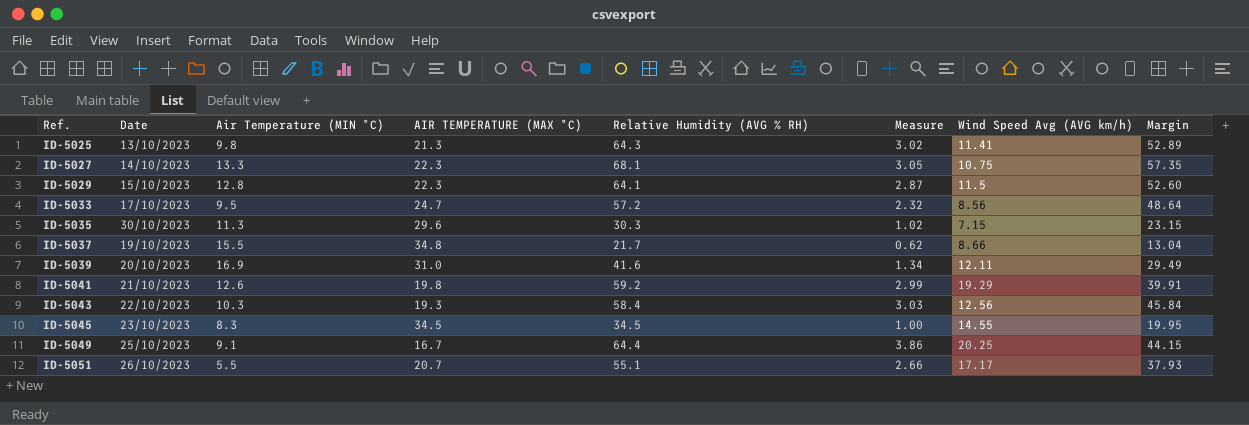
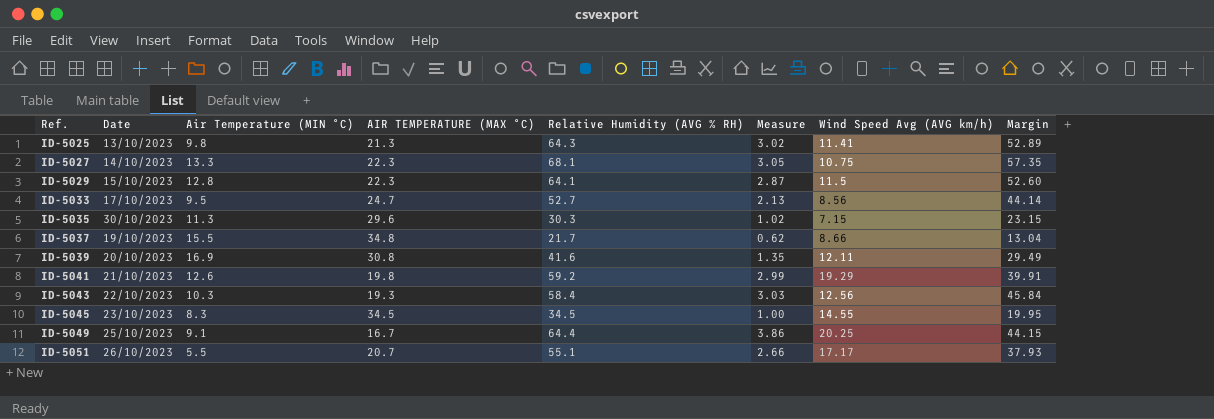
ID-5033 | Relative Humidity (AVG % RH): 57.2 -> 52.7
ID-5033 | Measure: 2.32 -> 2.13
ID-5033 | Margin: 48.64 -> 44.14
ID-5039 | AIR TEMPERATURE (MAX °C): 31.0 -> 30.8
ID-5039 | Measure: 1.34 -> 1.35

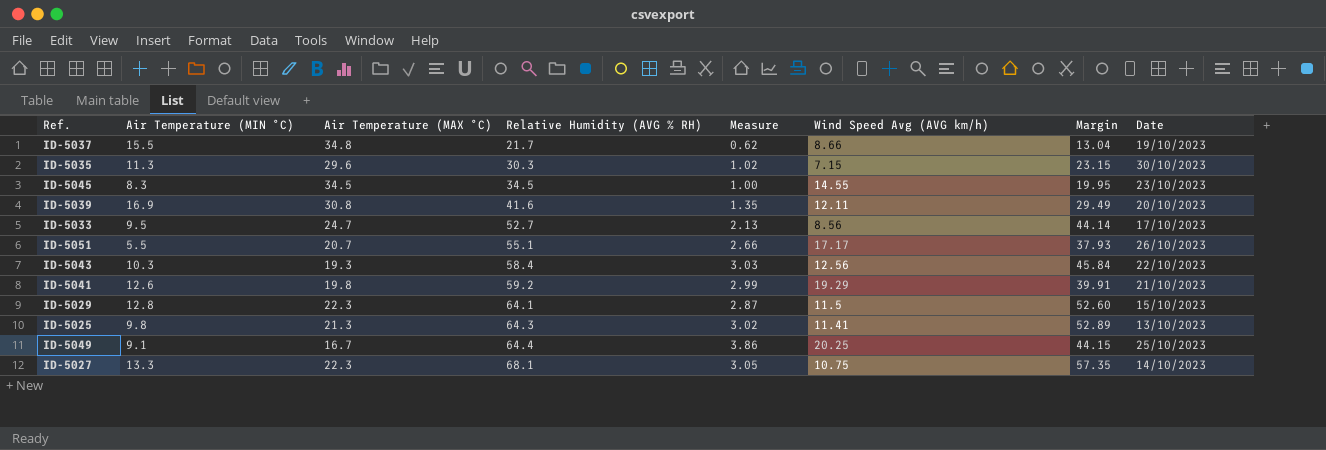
row order: Ref. ascending -> Relative Humidity (AVG % RH) ascending
column name: AIR TEMPERATURE (MAX °C) -> Air Temperature (MAX °C)
column Date | position: 2 -> 8

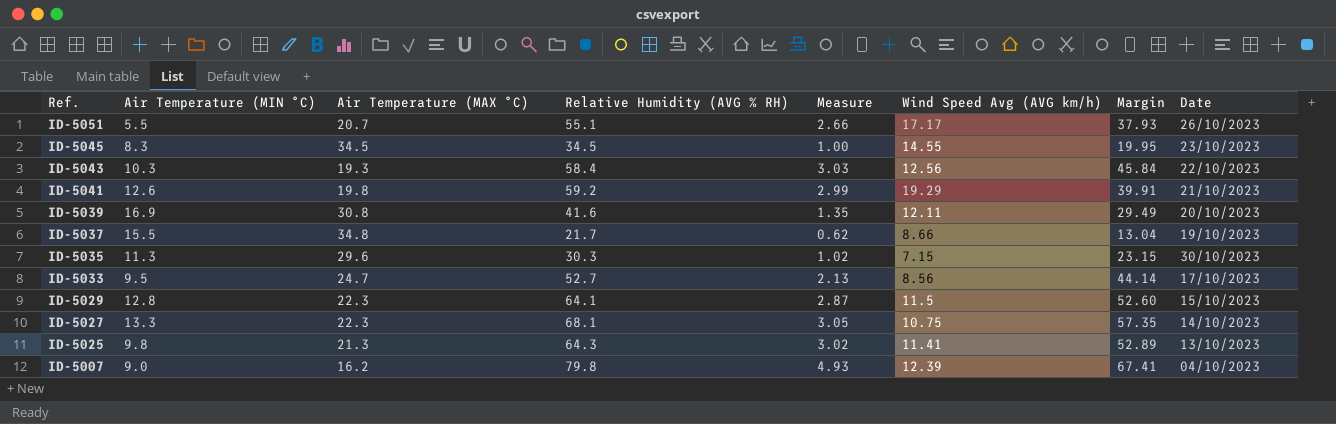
row order: Relative Humidity (AVG % RH) ascending -> Ref. descending
row ID-5049: 9.1 | 16.7 | 64.4 | 3.86 | 20.25 | 44.15 | 25/10/2023 -> none
row ID-5007: none -> 9.0 | 16.2 | 79.8 | 4.93 | 12.39 | 67.41 | 04/10/2023

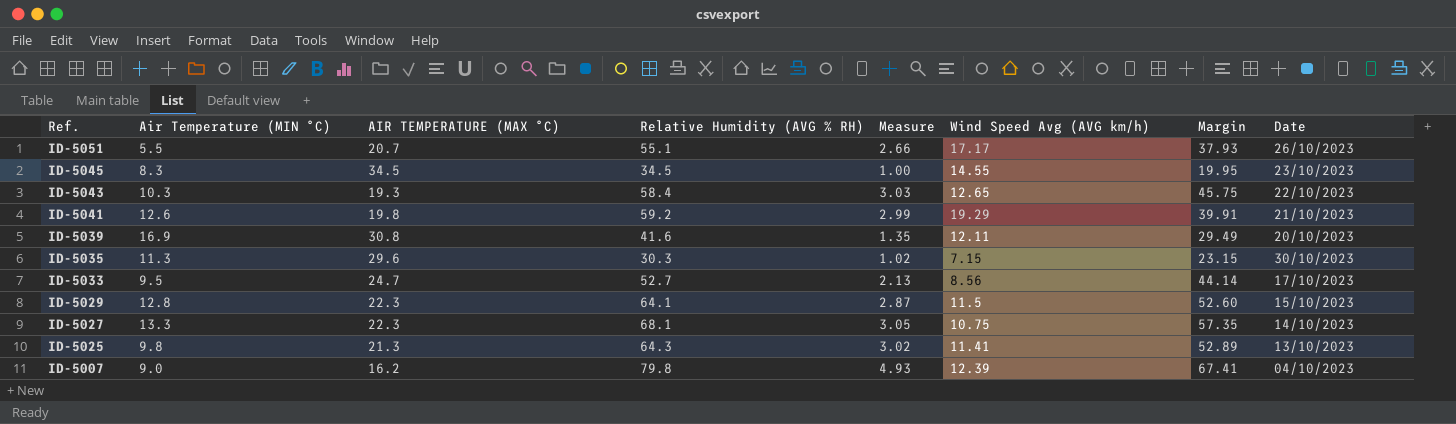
column name: Air Temperature (MAX °C) -> AIR TEMPERATURE (MAX °C)
row ID-5037: 15.5 | 34.8 | 21.7 | 0.62 | 8.66 | 13.04 | 19/10/2023 -> none
ID-5043 | Wind Speed Avg (AVG km/h): 12.56 -> 12.65
ID-5043 | Margin: 45.84 -> 45.75

